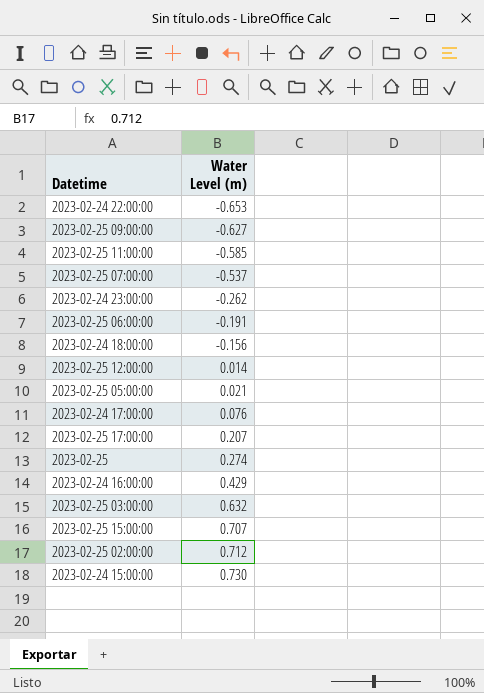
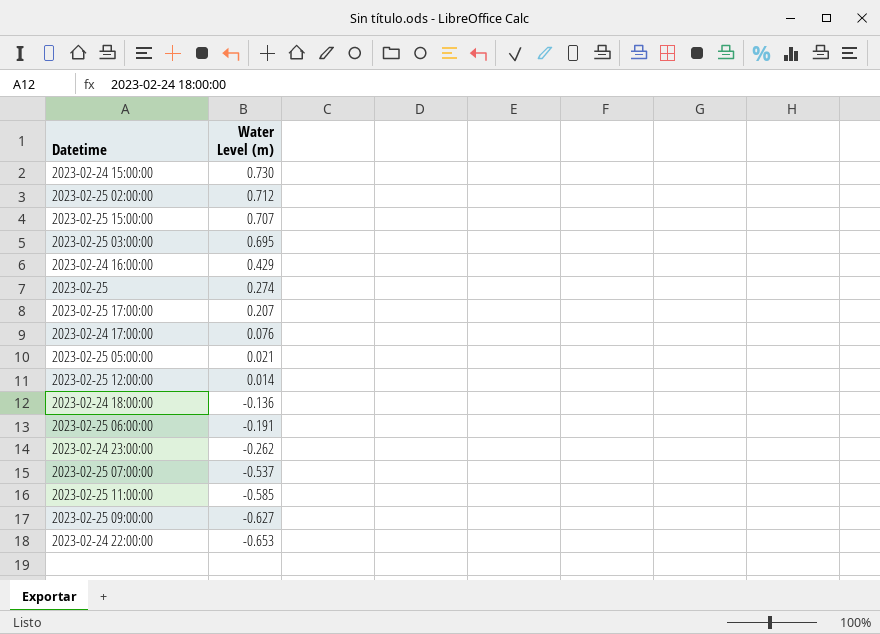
row order: Water Level (m) ascending -> Water Level (m) descending
2023-02-25 03:00:00 | Water Level (m): 0.632 -> 0.695
2023-02-24 18:00:00 | Water Level (m): -0.156 -> -0.136

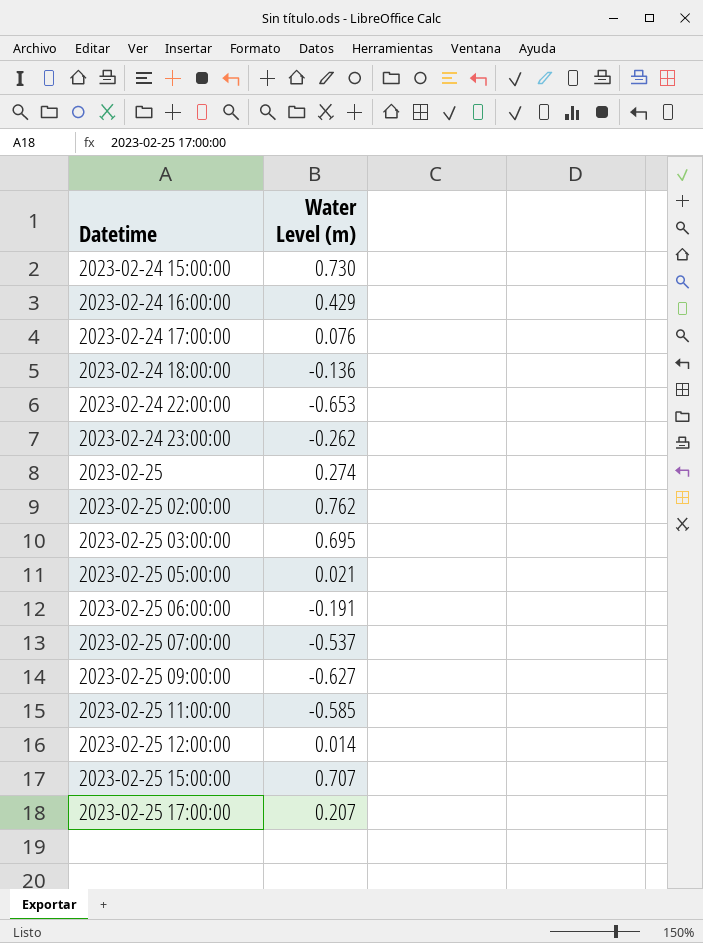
row order: Water Level (m) descending -> Datetime ascending
2023-02-25 02:00:00 | Water Level (m): 0.712 -> 0.762

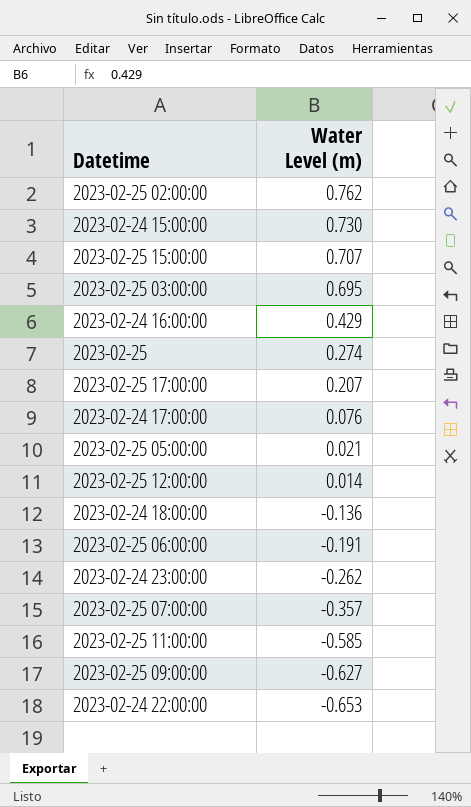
row order: Datetime ascending -> Water Level (m) descending
2023-02-25 07:00:00 | Water Level (m): -0.537 -> -0.357

